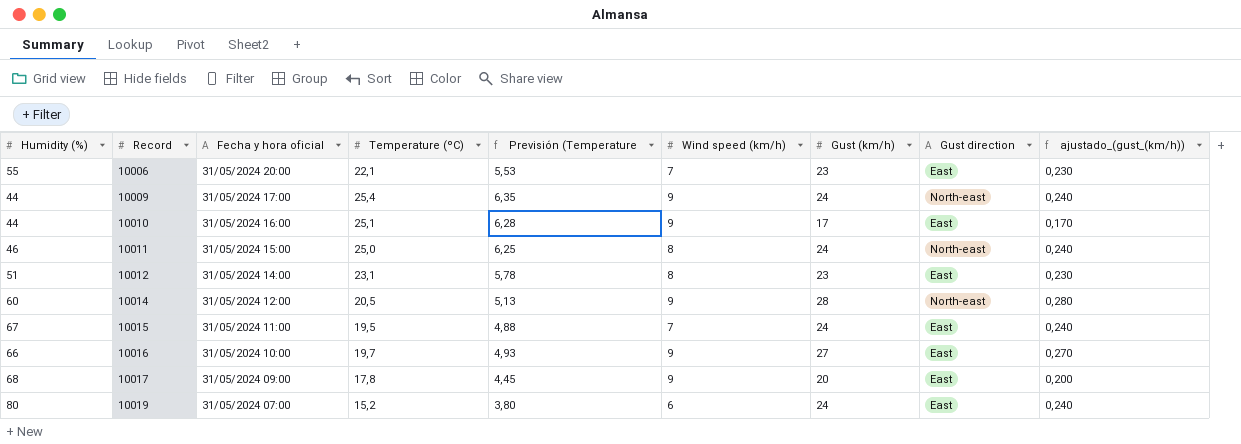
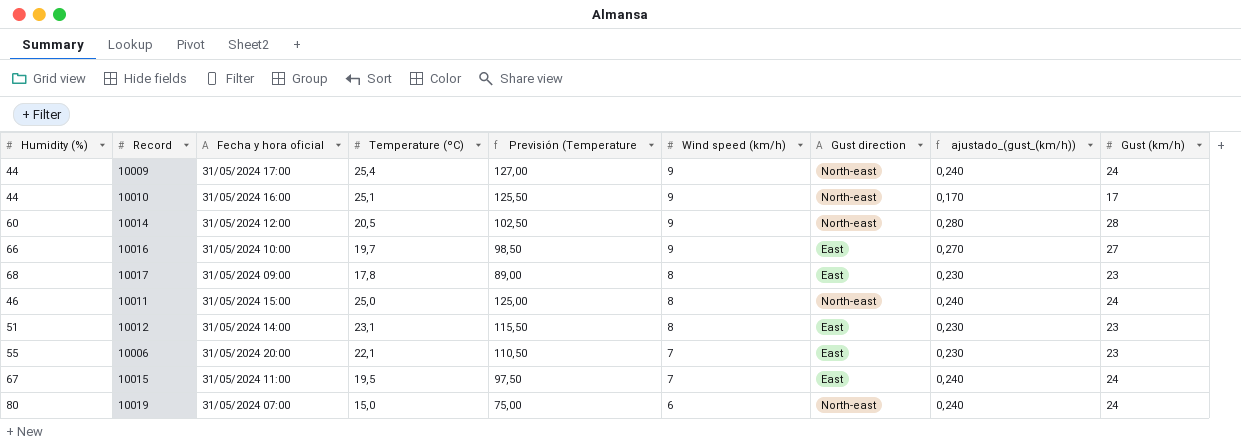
row order: Record ascending -> Wind speed (km/h) descending
column Previsión (Temperature | formula: [Temperature (ºC)] * 0,25 -> [Temperature (ºC)] * 5
column Gust (km/h) | position: 7 -> 9
10010 | Gust direction: East -> North-east
10017 | Wind speed (km/h): 9 -> 8
10017 | ajustado_(gust_(km/h)): 0,200 -> 0,230
10017 | Gust (km/h): 20 -> 23
10019 | Temperature (ºC): 15,2 -> 15,0
10019 | Gust direction: East -> North-east

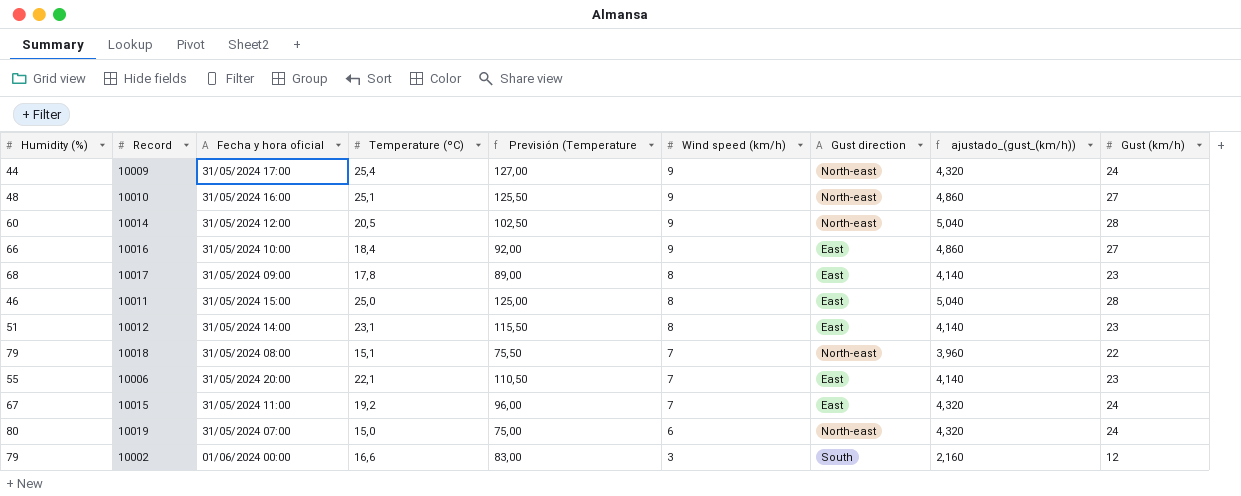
column ajustado_(gust_(km/h)) | formula: [Gust (km/h)] * 0,01 -> [Gust (km/h)] * 0,18
10010 | Humidity (%): 44 -> 48
10010 | Gust (km/h): 17 -> 27
10016 | Temperature (ºC): 19,7 -> 18,4
10016 | Previsión (Temperature: 98,50 -> 92,00
10011 | Gust direction: North-east -> East
10011 | Gust (km/h): 24 -> 28
row 10018: none -> 79 | 31/05/2024 08:00 | 15,1 | 75,50 | 7 | North-east | 3,960 | 22
10015 | Temperature (ºC): 19,5 -> 19,2
10015 | Previsión (Temperature: 97,50 -> 96,00
row 10002: none -> 79 | 01/06/2024 00:00 | 16,6 | 83,00 | 3 | South | 2,160 | 12

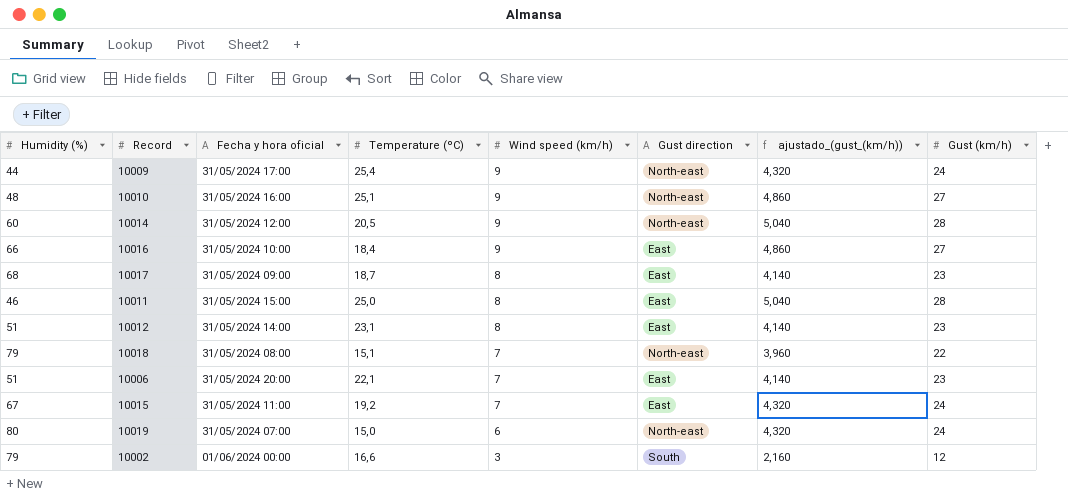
column Previsión (Temperature | formula: [Temperature (ºC)] * 5 -> none
10017 | Temperature (ºC): 17,8 -> 18,7
10006 | Humidity (%): 55 -> 51

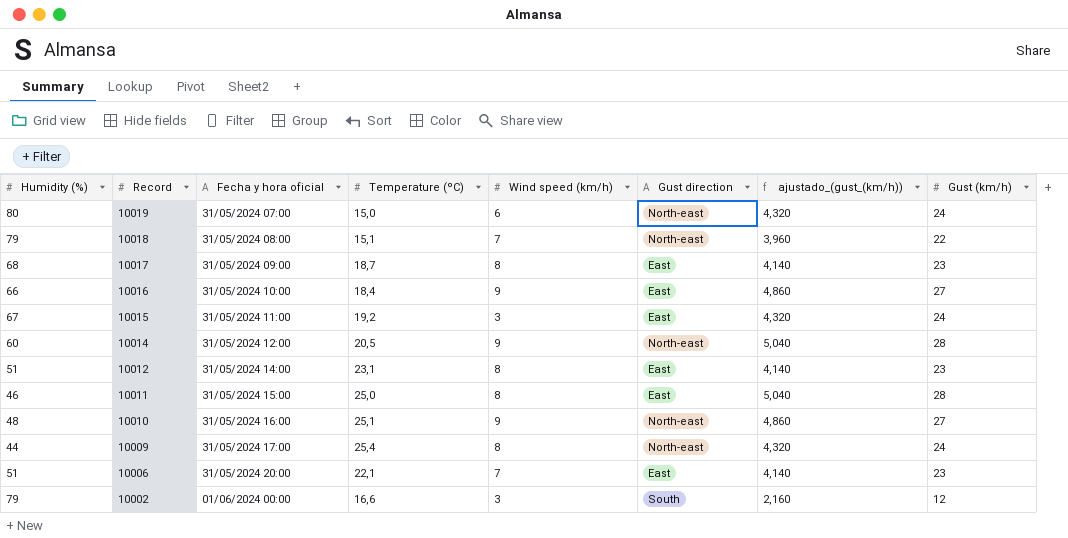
row order: Wind speed (km/h) descending -> Record descending
10015 | Wind speed (km/h): 7 -> 3
10009 | Wind speed (km/h): 9 -> 8

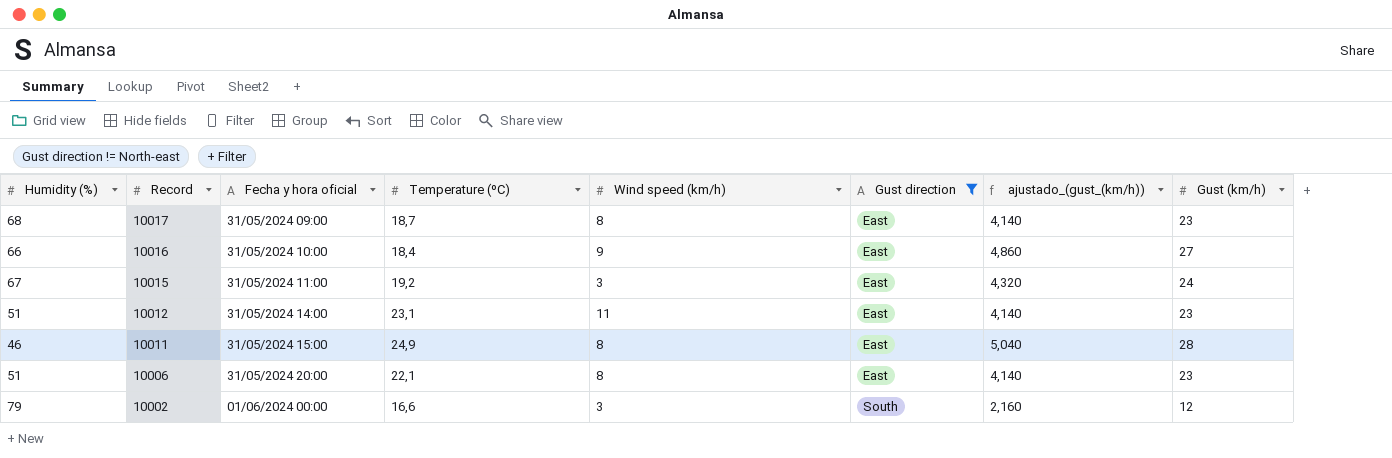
filter: none -> Gust direction != North-east
10012 | Wind speed (km/h): 8 -> 11
10011 | Temperature (ºC): 25,0 -> 24,9
10006 | Wind speed (km/h): 7 -> 8

